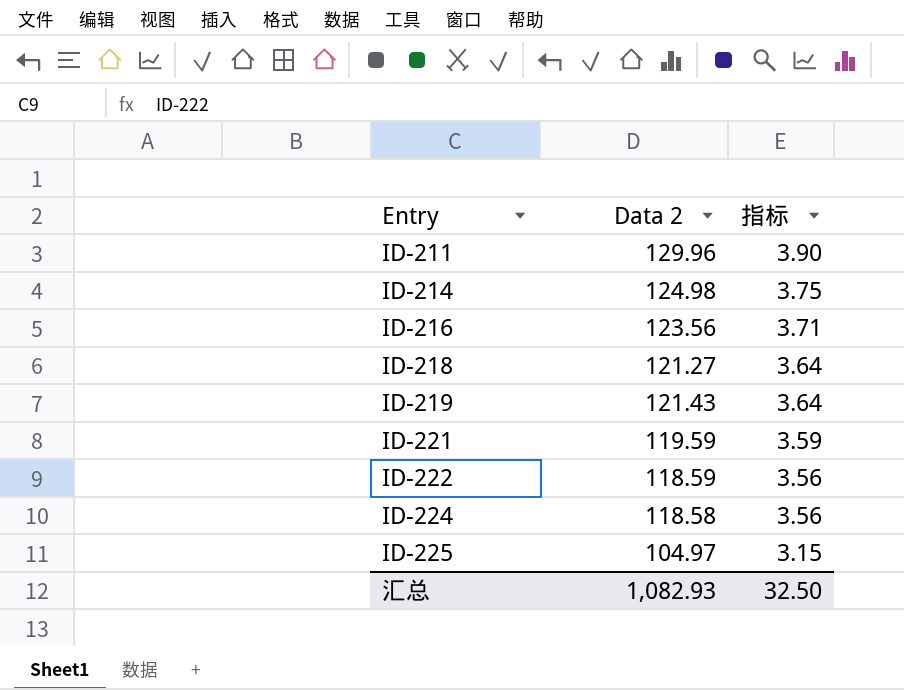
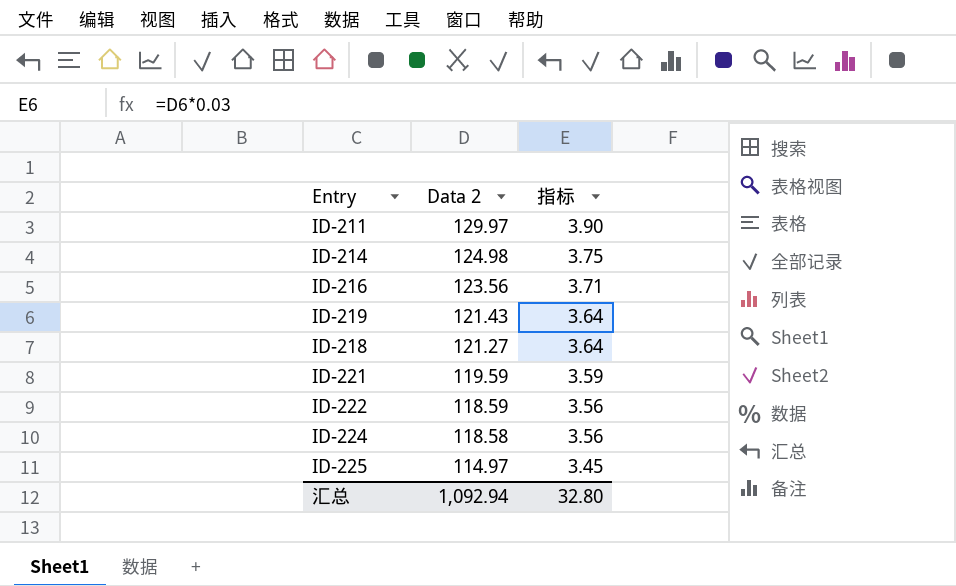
row order: Entry ascending -> Data 2 descending
ID-211 | Data 2: 129.96 -> 129.97
ID-225 | Data 2: 104.97 -> 114.97
ID-225 | 指标: 3.15 -> 3.45
汇总 | Data 2: 1,082.93 -> 1,092.94
汇总 | 指标: 32.50 -> 32.80

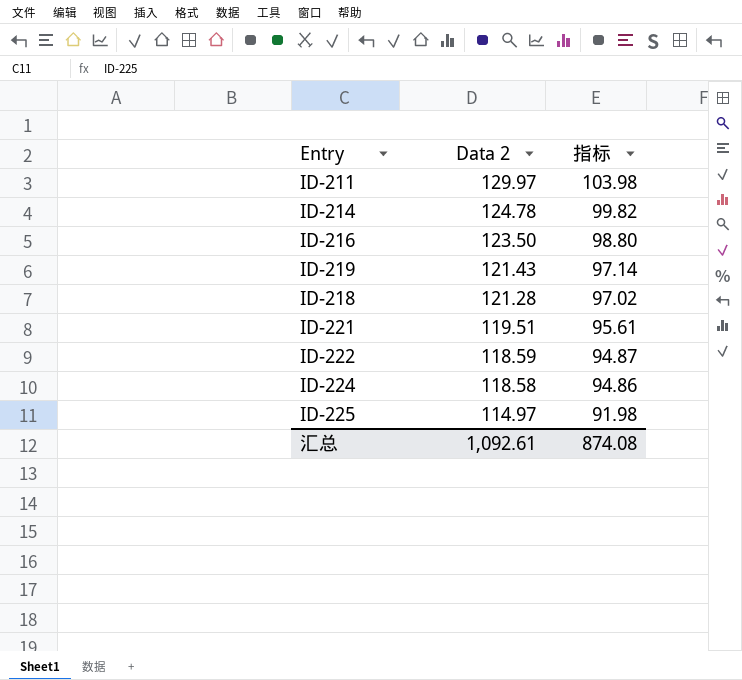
column 指标 | formula: [Data 2] * 0.03 -> [Data 2] * 0.8
ID-214 | Data 2: 124.98 -> 124.78
ID-216 | Data 2: 123.56 -> 123.50
ID-218 | Data 2: 121.27 -> 121.28
ID-221 | Data 2: 119.59 -> 119.51
汇总 | Data 2: 1,092.94 -> 1,092.61
汇总 | 指标: 32.80 -> 874.08

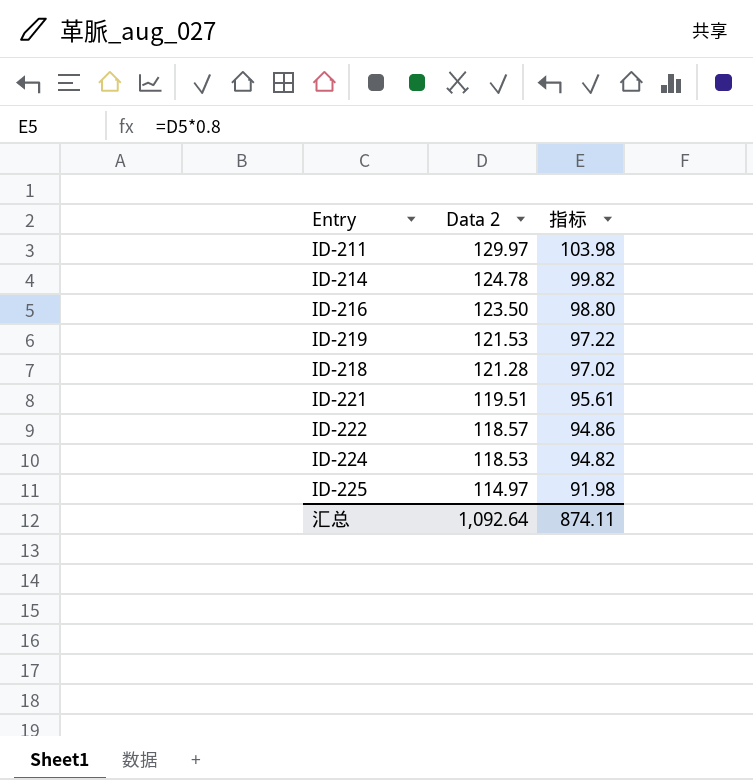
ID-219 | Data 2: 121.43 -> 121.53
ID-219 | 指标: 97.14 -> 97.22
ID-222 | Data 2: 118.59 -> 118.57
ID-222 | 指标: 94.87 -> 94.86
ID-224 | Data 2: 118.58 -> 118.53
ID-224 | 指标: 94.86 -> 94.82
汇总 | Data 2: 1,092.61 -> 1,092.64
汇总 | 指标: 874.08 -> 874.11

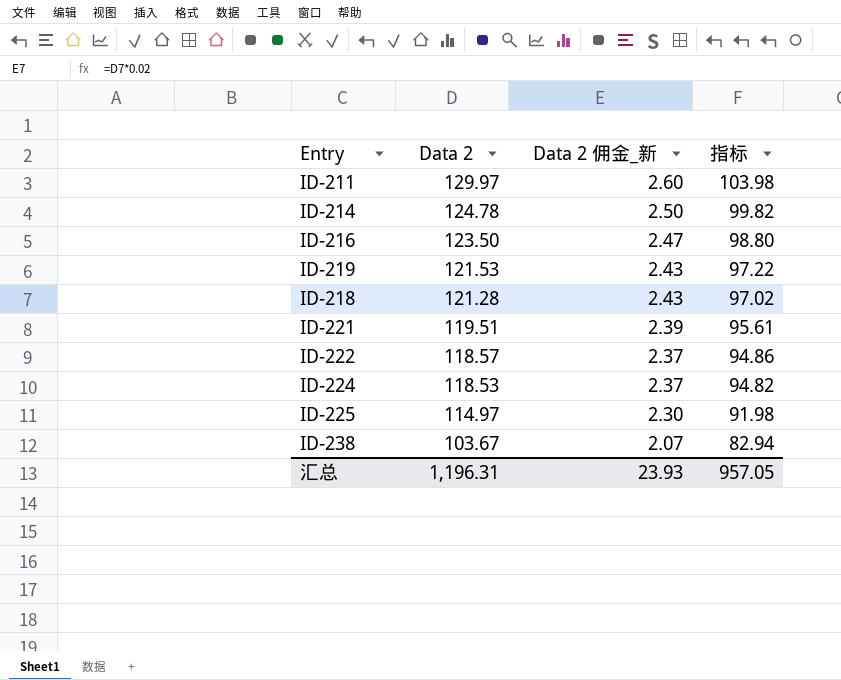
column Data 2 佣金_新 | formula: none -> [Data 2] * 0.02
row ID-238: none -> 103.67 | 2.07 | 82.94
汇总 | Data 2: 1,092.64 -> 1,196.31
汇总 | 指标: 874.11 -> 957.05

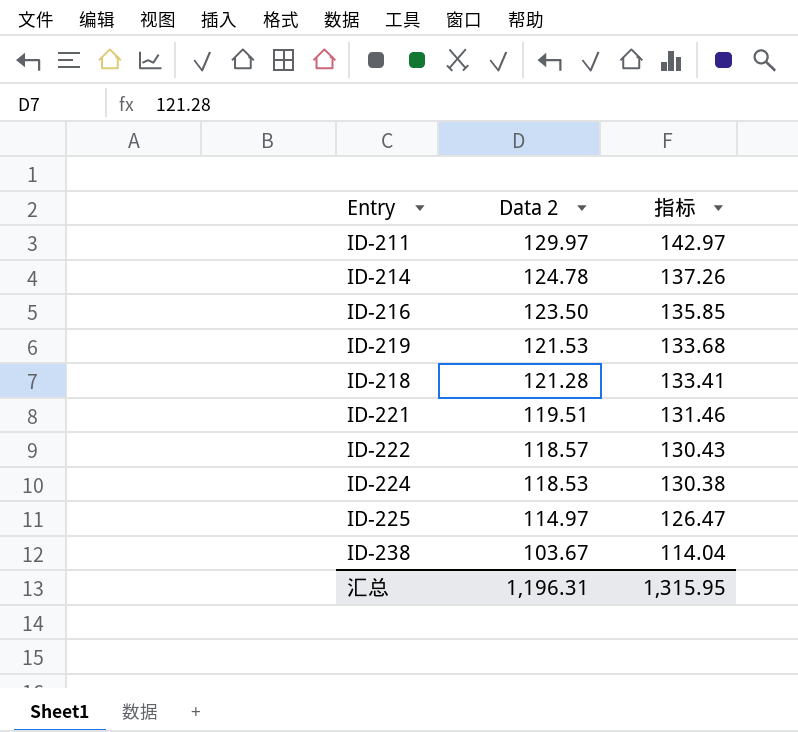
column Data 2 佣金_新 | formula: [Data 2] * 0.02 -> none
column 指标 | formula: [Data 2] * 0.8 -> [Data 2] * 1.1
汇总 | 指标: 957.05 -> 1,315.95

